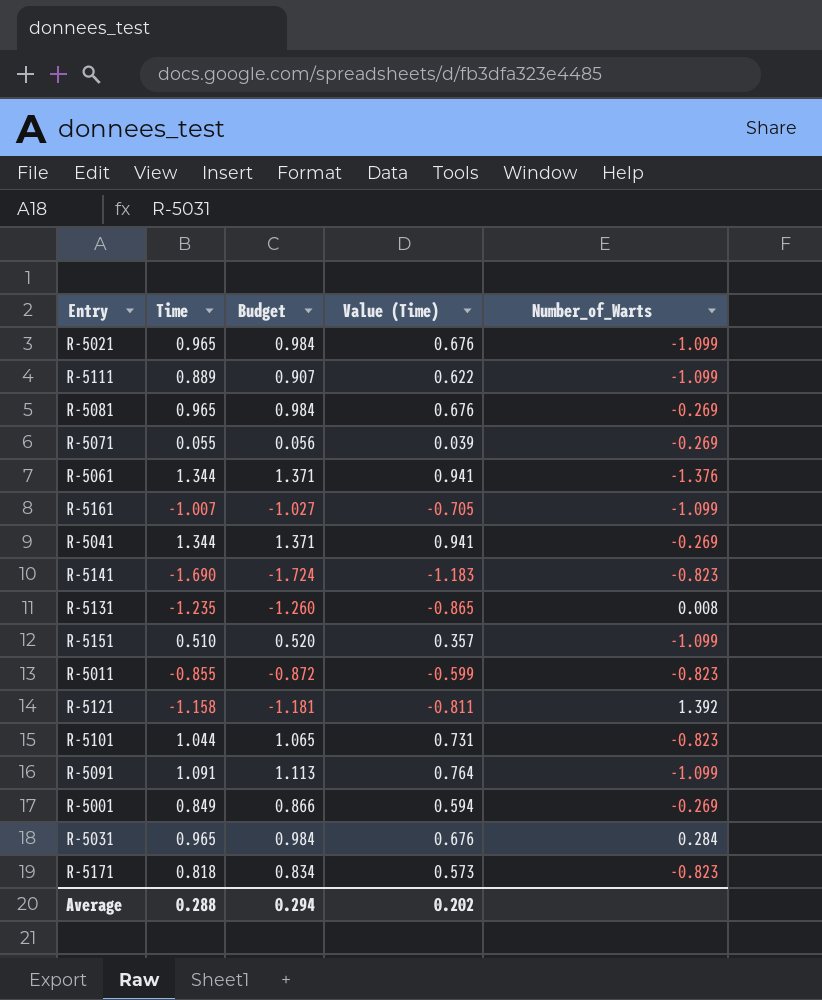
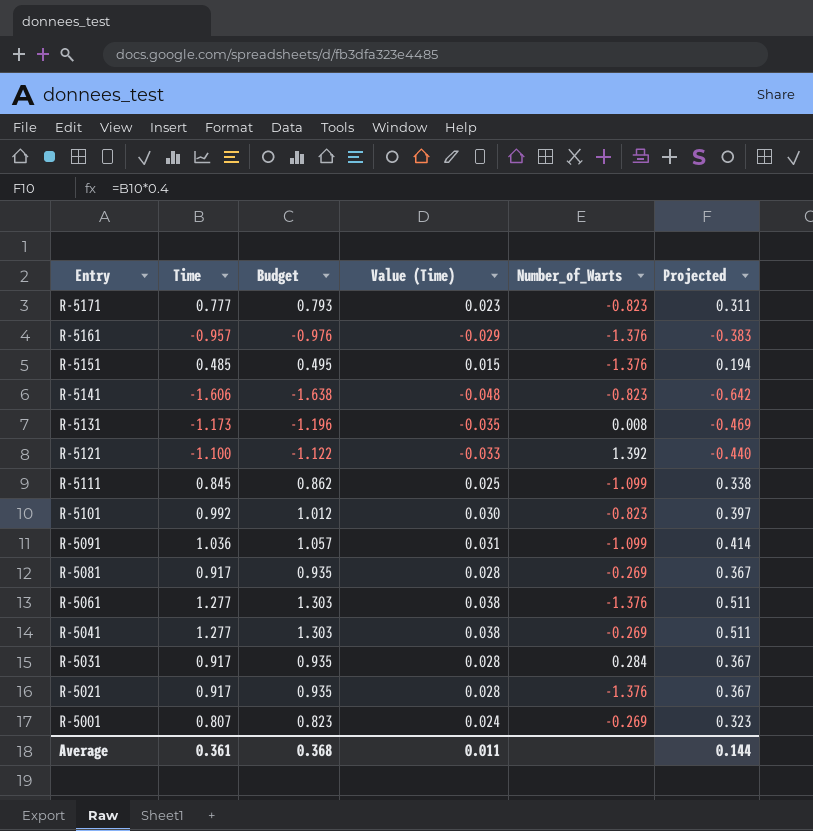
row order: none -> Entry descending
column Value (Time) | formula: [Time] * 0.7 -> [Time] * 0.03
column Projected | formula: none -> [Time] * 0.4
row R-5071: 0.055 | 0.056 | 0.039 | -0.269 -> none
row R-5011: -0.855 | -0.872 | -0.599 | -0.823 -> none
R-5171 | Time: 0.818 -> 0.777
R-5171 | Budget: 0.834 -> 0.793
R-5161 | Time: -1.007 -> -0.957
R-5161 | Budget: -1.027 -> -0.976
R-5161 | Number_of_Warts: -1.099 -> -1.376
R-5151 | Time: 0.510 -> 0.485
R-5151 | Budget: 0.520 -> 0.495
R-5151 | Number_of_Warts: -1.099 -> -1.376
R-5141 | Time: -1.690 -> -1.606
R-5141 | Budget: -1.724 -> -1.638
R-5131 | Time: -1.235 -> -1.173
R-5131 | Budget: -1.260 -> -1.196
R-5121 | Time: -1.158 -> -1.100
R-5121 | Budget: -1.181 -> -1.122
R-5111 | Time: 0.889 -> 0.845
R-5111 | Budget: 0.907 -> 0.862
R-5101 | Time: 1.044 -> 0.992
R-5101 | Budget: 1.065 -> 1.012
R-5091 | Time: 1.091 -> 1.036
R-5091 | Budget: 1.113 -> 1.057
R-5081 | Time: 0.965 -> 0.917
R-5081 | Budget: 0.984 -> 0.935
R-5061 | Time: 1.344 -> 1.277
R-5061 | Budget: 1.371 -> 1.303
R-5041 | Time: 1.344 -> 1.277
R-5041 | Budget: 1.371 -> 1.303
R-5031 | Time: 0.965 -> 0.917
R-5031 | Budget: 0.984 -> 0.935
R-5021 | Time: 0.965 -> 0.917
R-5021 | Budget: 0.984 -> 0.935
R-5021 | Number_of_Warts: -1.099 -> -1.376
R-5001 | Time: 0.849 -> 0.807
R-5001 | Budget: 0.866 -> 0.823
Average | Time: 0.288 -> 0.361
Average | Budget: 0.294 -> 0.368
Average | Value (Time): 0.202 -> 0.011

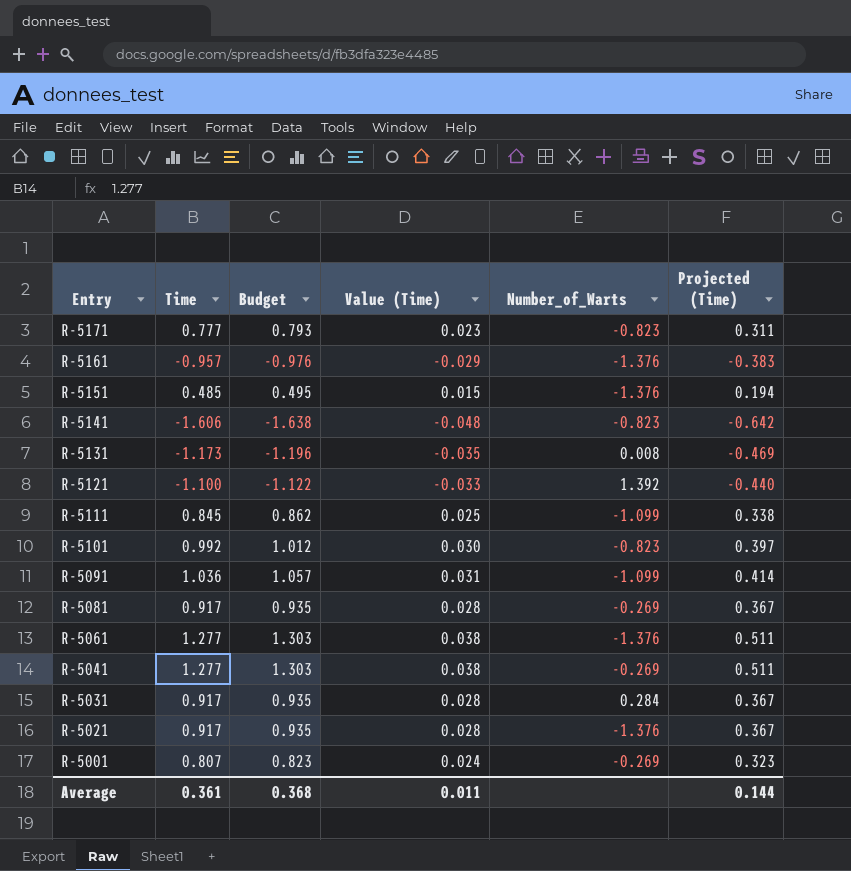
column name: Projected -> Projected (Time)

